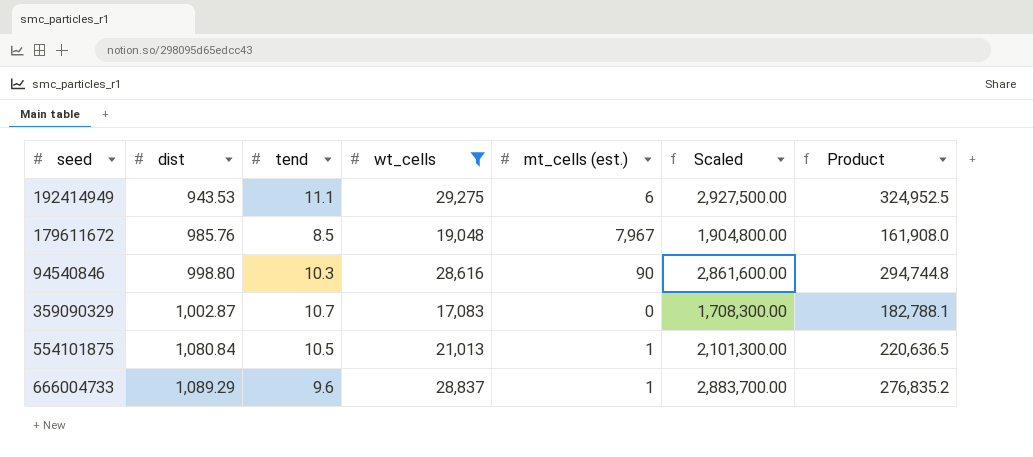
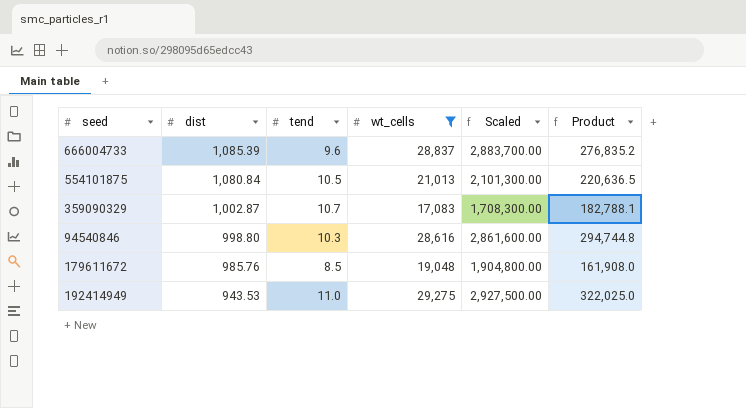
row order: dist ascending -> dist descending
column mt_cells (est.) | position: 5 -> none
666004733 | dist: 1,089.29 -> 1,085.39
192414949 | tend: 11.1 -> 11.0
192414949 | Product: 324,952.5 -> 322,025.0

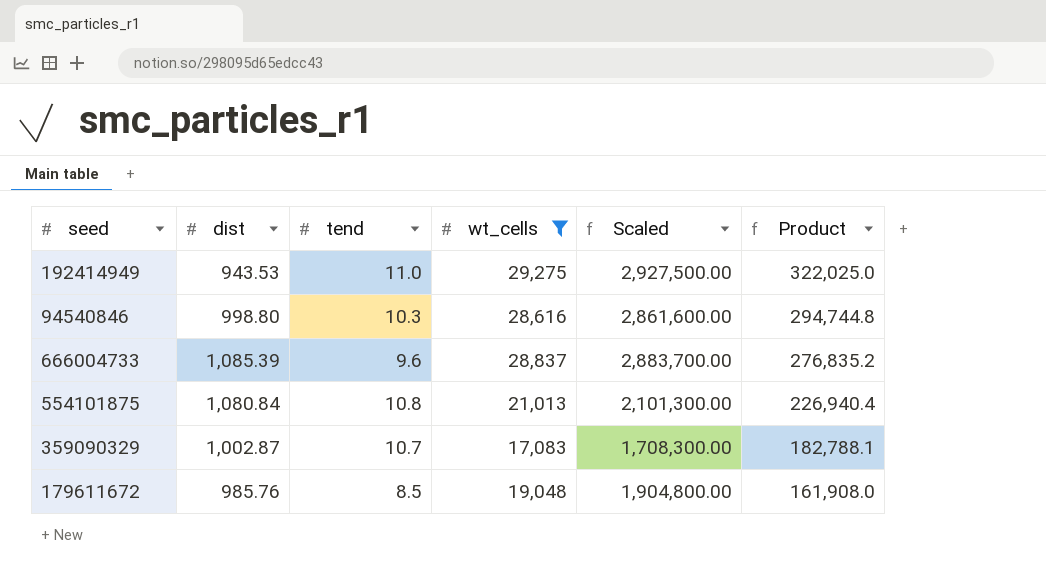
row order: dist descending -> Product descending
554101875 | tend: 10.5 -> 10.8
554101875 | Product: 220,636.5 -> 226,940.4

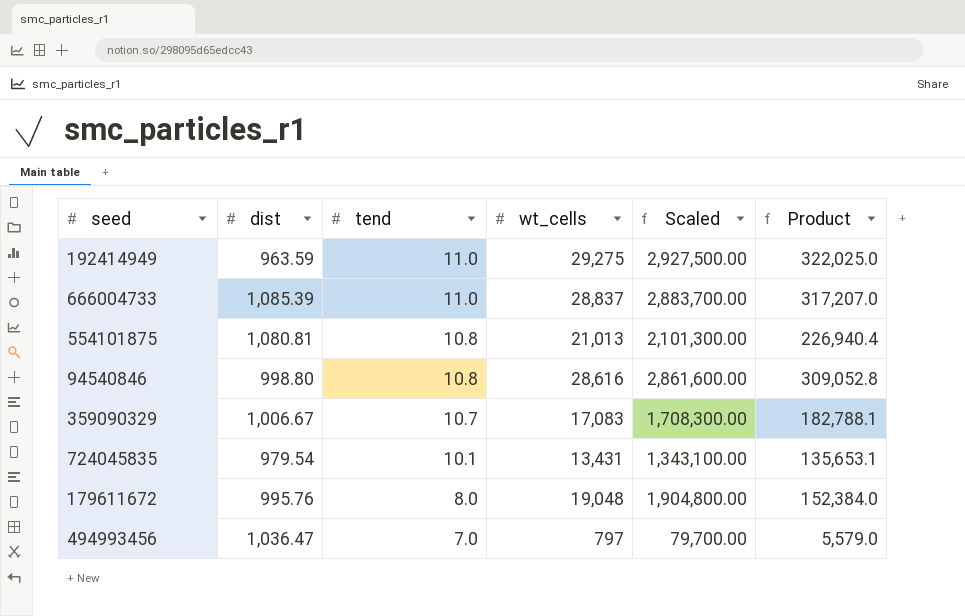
filter: wt_cells >= 17,083 -> none
row order: Product descending -> tend descending
192414949 | dist: 943.53 -> 963.59
666004733 | tend: 9.6 -> 11.0
666004733 | Product: 276,835.2 -> 317,207.0
554101875 | dist: 1,080.84 -> 1,080.81
94540846 | tend: 10.3 -> 10.8
94540846 | Product: 294,744.8 -> 309,052.8
359090329 | dist: 1,002.87 -> 1,006.67
179611672 | dist: 985.76 -> 995.76
179611672 | tend: 8.5 -> 8.0
179611672 | Product: 161,908.0 -> 152,384.0

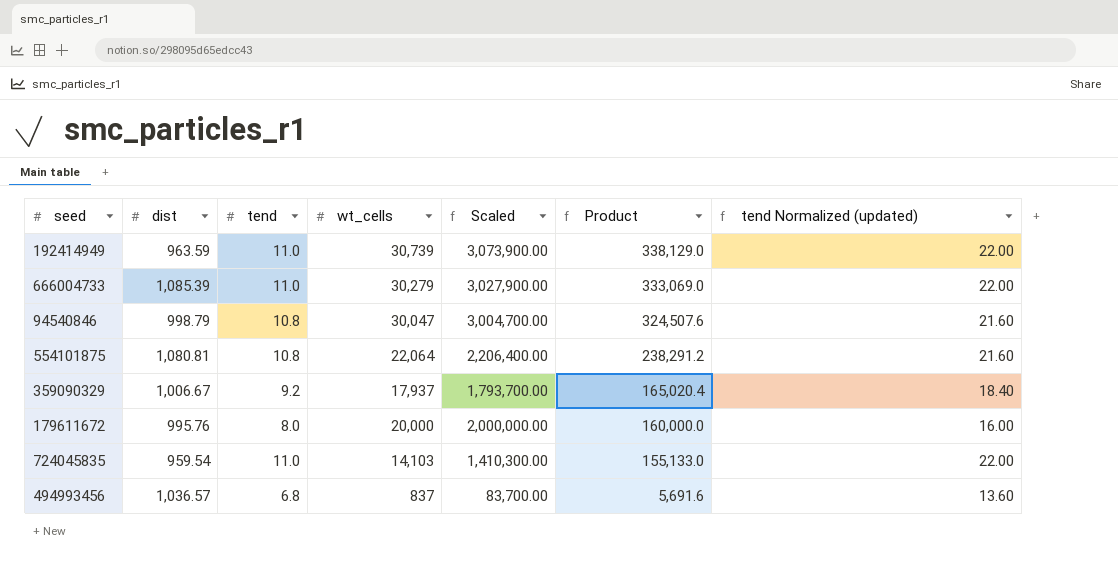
row order: tend descending -> Product descending
column tend Normalized (updated) | formula: none -> [tend] * 2
192414949 | wt_cells: 29,275 -> 30,739
192414949 | Scaled: 2,927,500.00 -> 3,073,900.00
192414949 | Product: 322,025.0 -> 338,129.0
666004733 | wt_cells: 28,837 -> 30,279
666004733 | Scaled: 2,883,700.00 -> 3,027,900.00
666004733 | Product: 317,207.0 -> 333,069.0
94540846 | dist: 998.80 -> 998.79
94540846 | wt_cells: 28,616 -> 30,047
94540846 | Scaled: 2,861,600.00 -> 3,004,700.00
94540846 | Product: 309,052.8 -> 324,507.6
554101875 | wt_cells: 21,013 -> 22,064
554101875 | Scaled: 2,101,300.00 -> 2,206,400.00
554101875 | Product: 226,940.4 -> 238,291.2
359090329 | tend: 10.7 -> 9.2
359090329 | wt_cells: 17,083 -> 17,937
359090329 | Scaled: 1,708,300.00 -> 1,793,700.00
359090329 | Product: 182,788.1 -> 165,020.4
179611672 | wt_cells: 19,048 -> 20,000
179611672 | Scaled: 1,904,800.00 -> 2,000,000.00
179611672 | Product: 152,384.0 -> 160,000.0
724045835 | dist: 979.54 -> 959.54
724045835 | tend: 10.1 -> 11.0
724045835 | wt_cells: 13,431 -> 14,103
724045835 | Scaled: 1,343,100.00 -> 1,410,300.00
724045835 | Product: 135,653.1 -> 155,133.0
494993456 | dist: 1,036.47 -> 1,036.57
494993456 | tend: 7.0 -> 6.8
494993456 | wt_cells: 797 -> 837
494993456 | Scaled: 79,700.00 -> 83,700.00
494993456 | Product: 5,579.0 -> 5,691.6

